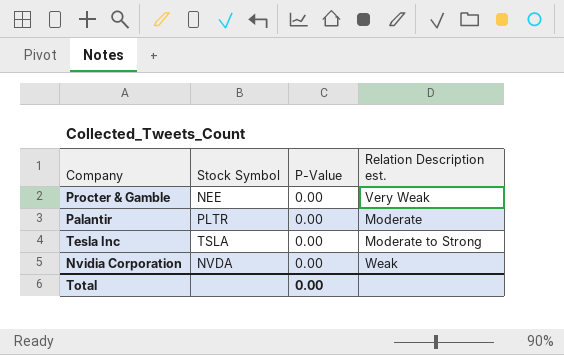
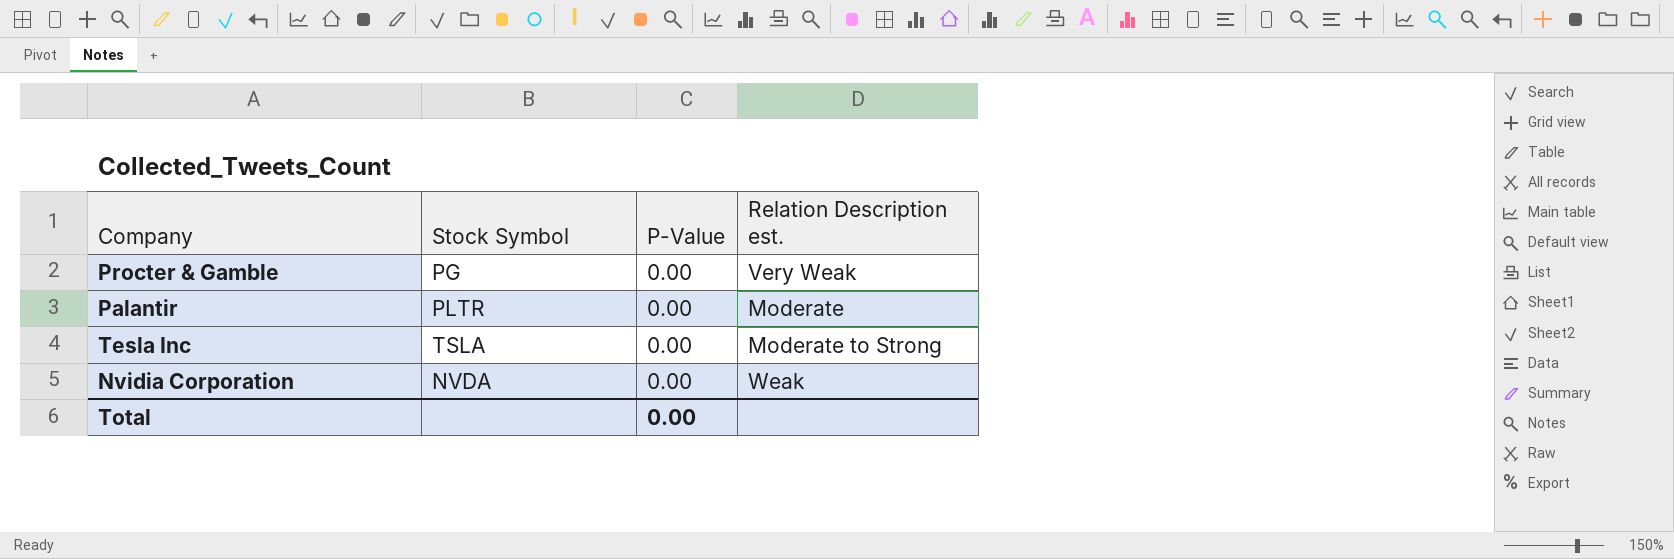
Procter & Gamble | Stock Symbol: NEE -> PG

